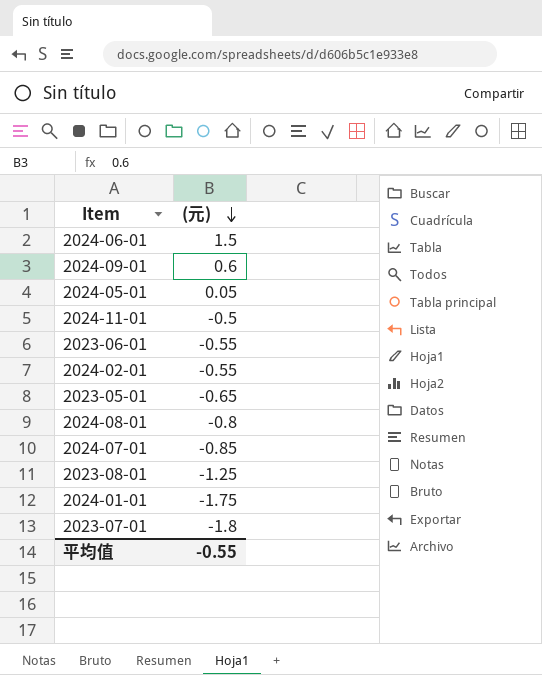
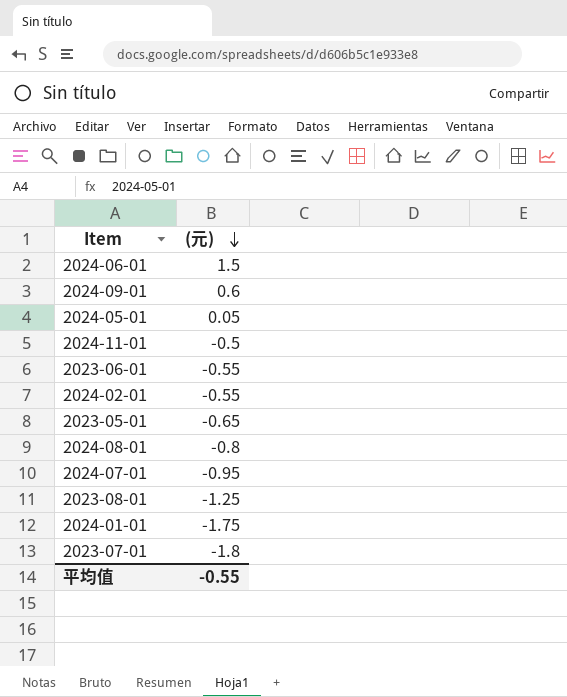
2024-07-01 | (元): -0.85 -> -0.95

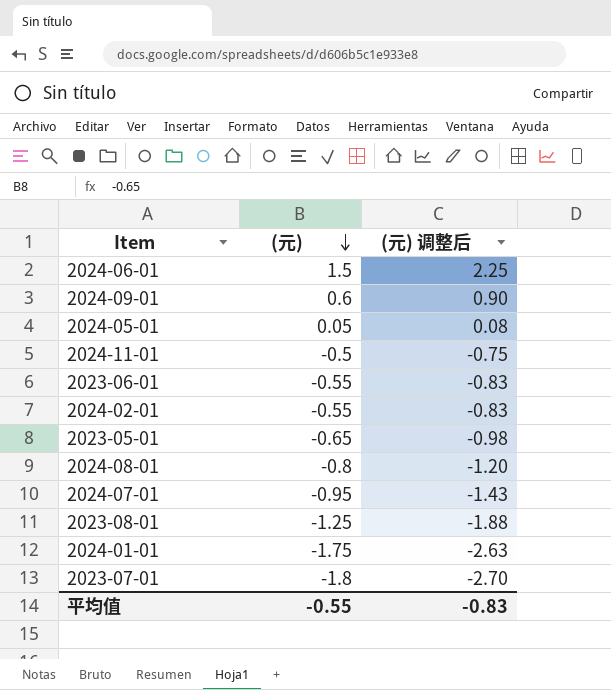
column (元) 调整后 | formula: none -> [(元)] * 1.5

